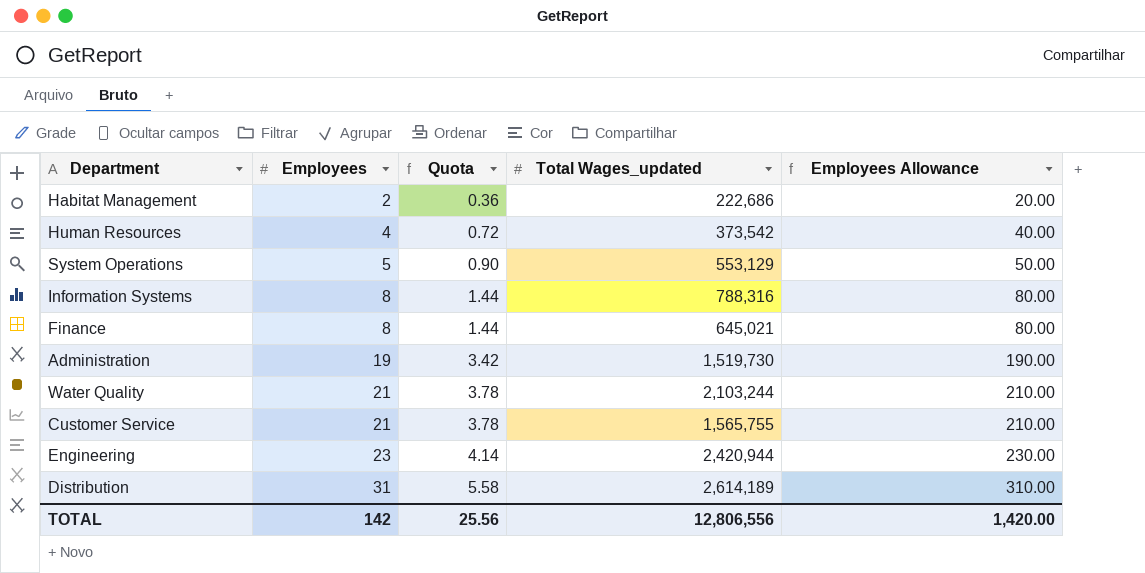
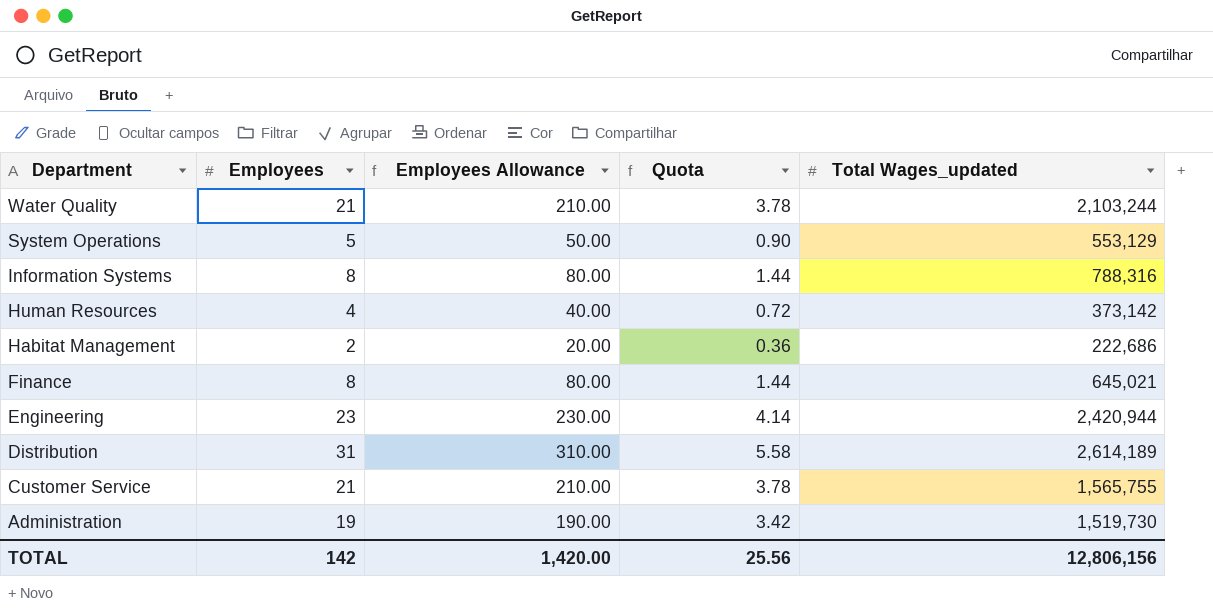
row order: Employees ascending -> Department descending
column Employees Allowance | position: 5 -> 3
Human Resources | Total Wages_updated: 373,542 -> 373,142
TOTAL | Total Wages_updated: 12,806,556 -> 12,806,156

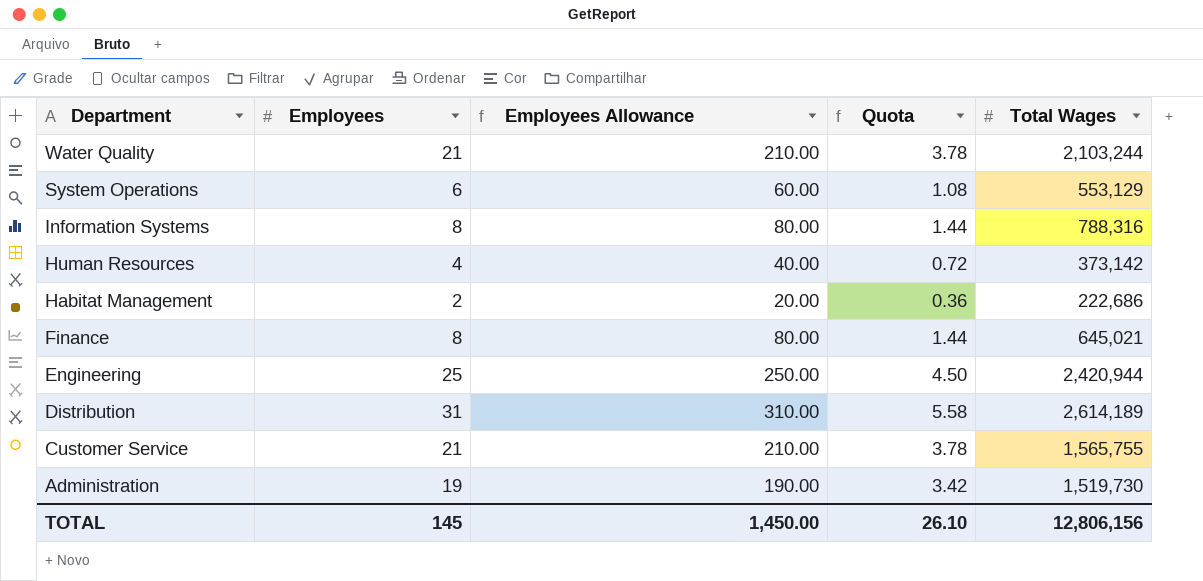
column name: Total Wages_updated -> Total Wages
System Operations | Employees: 5 -> 6
System Operations | Employees Allowance: 50.00 -> 60.00
System Operations | Quota: 0.90 -> 1.08
Engineering | Employees: 23 -> 25
Engineering | Employees Allowance: 230.00 -> 250.00
Engineering | Quota: 4.14 -> 4.50
TOTAL | Employees: 142 -> 145
TOTAL | Employees Allowance: 1,420.00 -> 1,450.00
TOTAL | Quota: 25.56 -> 26.10

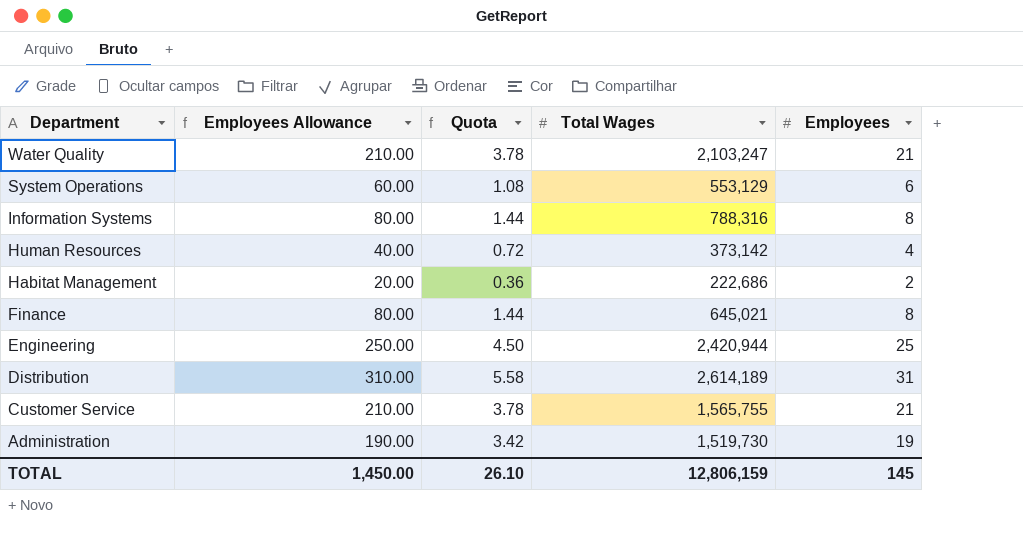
column Employees | position: 2 -> 5
Water Quality | Total Wages: 2,103,244 -> 2,103,247
TOTAL | Total Wages: 12,806,156 -> 12,806,159

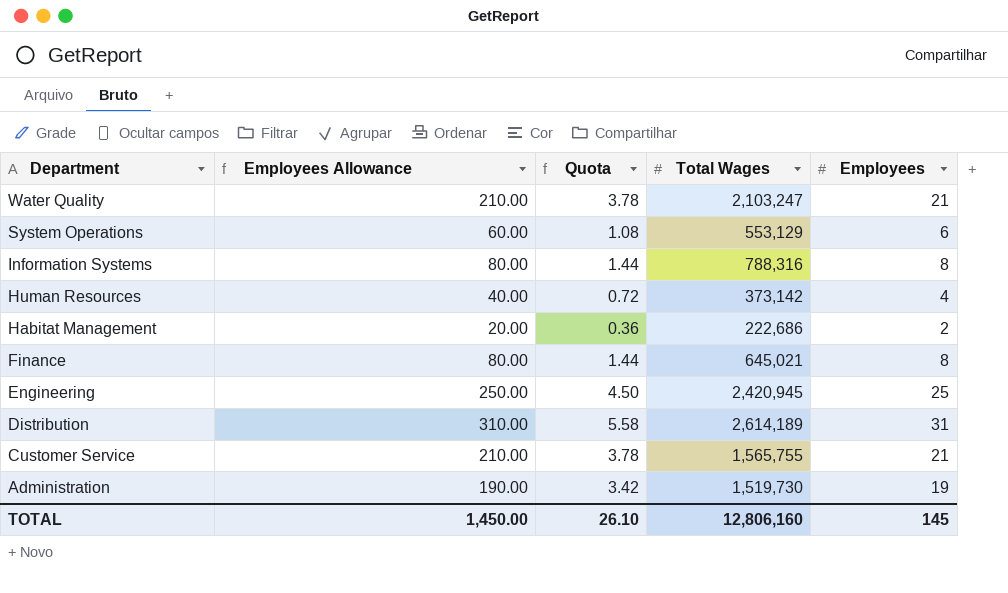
Engineering | Total Wages: 2,420,944 -> 2,420,945
TOTAL | Total Wages: 12,806,159 -> 12,806,160

